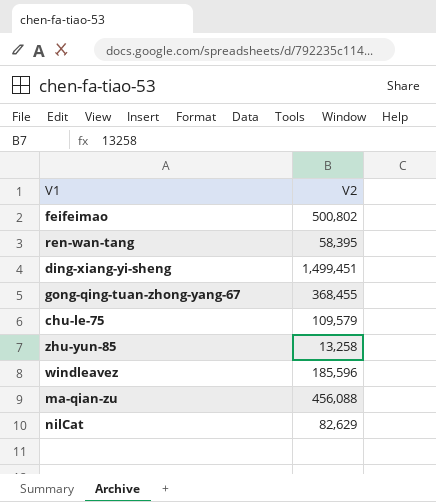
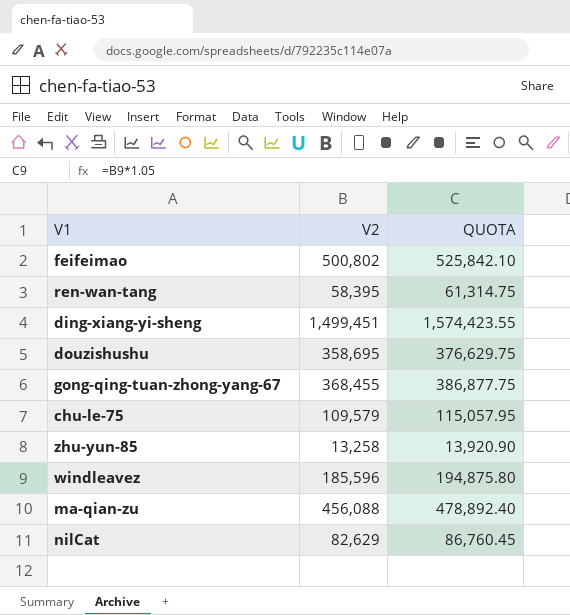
column QUOTA | formula: none -> [V2] * 1.05
row douzishushu: none -> 358,695 | 376,629.75

